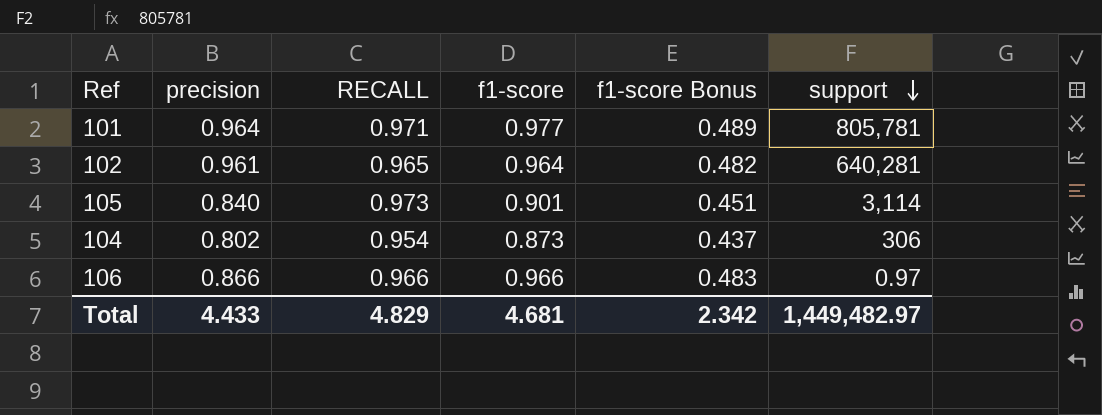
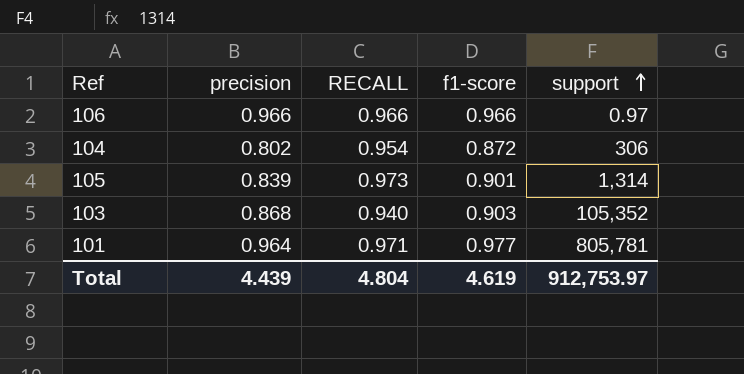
row order: support descending -> support ascending
column f1-score Bonus | formula: [f1-score] * 0.5 -> none
row 102: 0.961 | 0.965 | 0.964 | 0.482 | 640,281 -> none
106 | precision: 0.866 -> 0.966
104 | f1-score: 0.873 -> 0.872
105 | precision: 0.840 -> 0.839
105 | support: 3,114 -> 1,314
row 103: none -> 0.868 | 0.940 | 0.903 | 105,352
Total | precision: 4.433 -> 4.439
Total | RECALL: 4.829 -> 4.804
Total | f1-score: 4.681 -> 4.619
Total | support: 1,449,482.97 -> 912,753.97

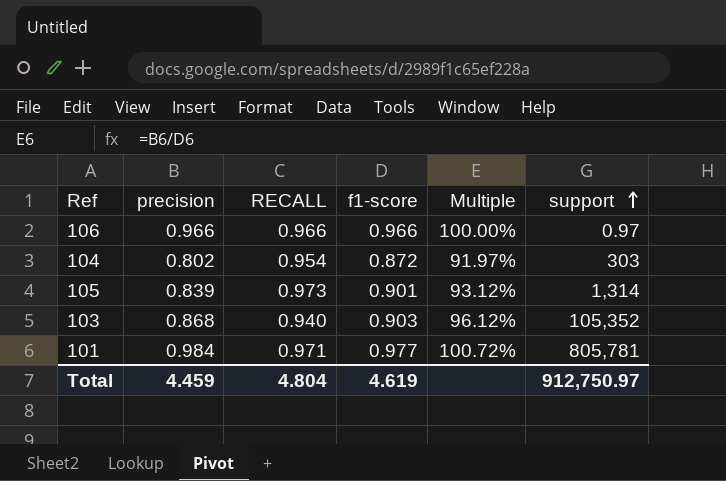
column Multiple | formula: none -> [precision] / [f1-score]
104 | support: 306 -> 303
101 | precision: 0.964 -> 0.984
Total | precision: 4.439 -> 4.459
Total | support: 912,753.97 -> 912,750.97

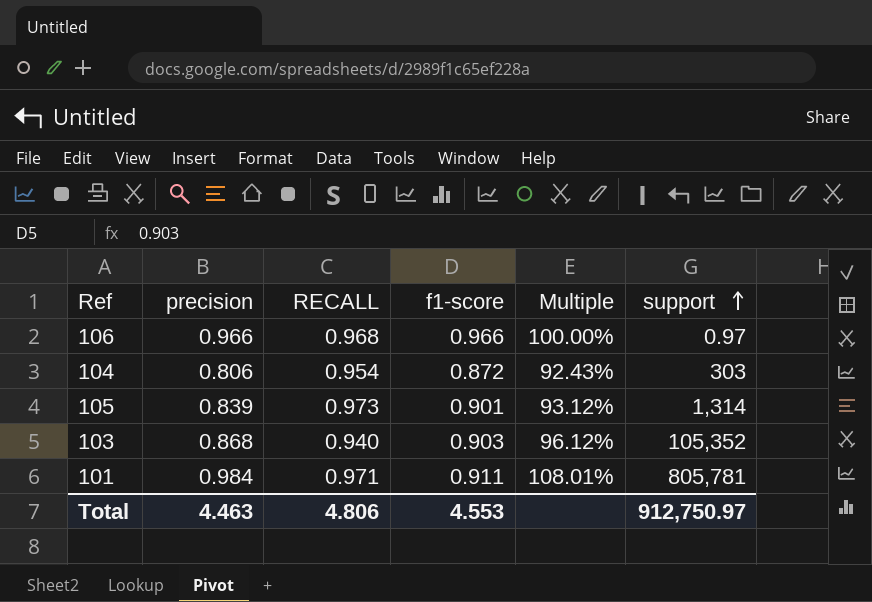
106 | RECALL: 0.966 -> 0.968
104 | precision: 0.802 -> 0.806
104 | Multiple: 91.97% -> 92.43%
101 | f1-score: 0.977 -> 0.911
101 | Multiple: 100.72% -> 108.01%
Total | precision: 4.459 -> 4.463
Total | RECALL: 4.804 -> 4.806
Total | f1-score: 4.619 -> 4.553

